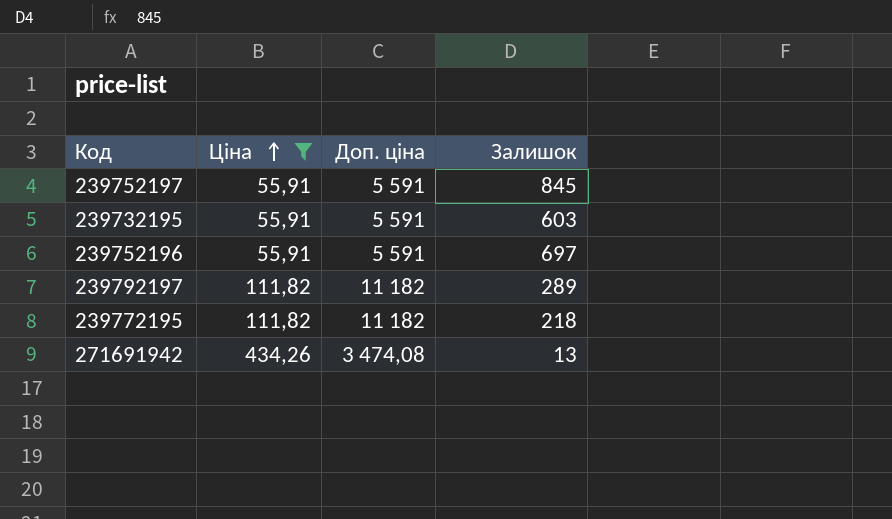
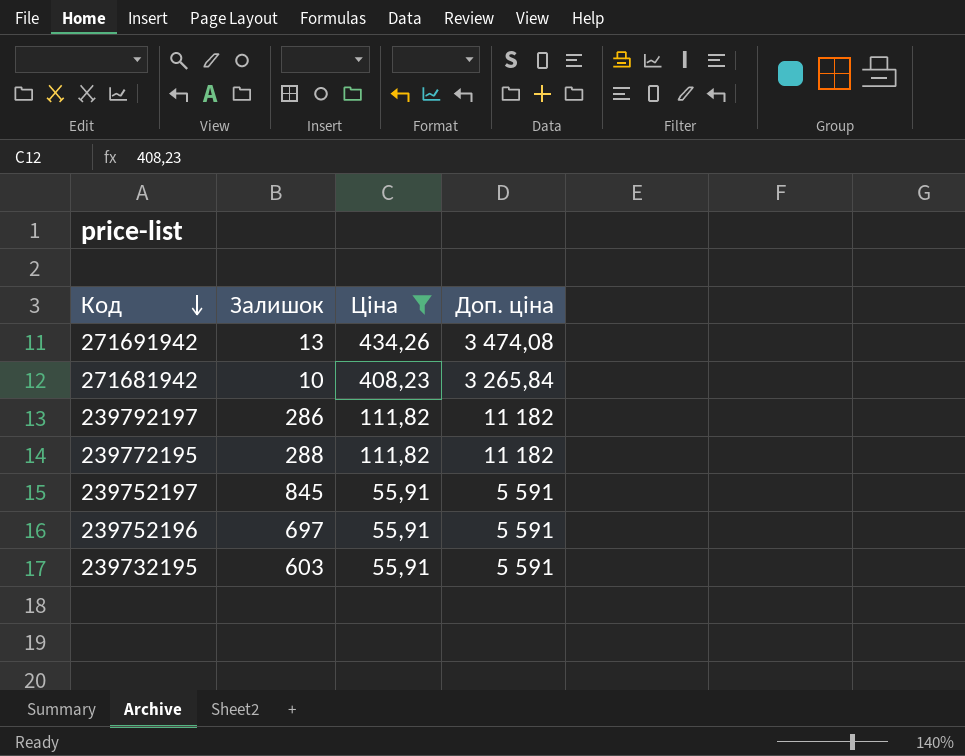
row order: Ціна ascending -> Код descending
column Залишок | position: 4 -> 2
row 271681942: none -> 10 | 408,23 | 3 265,84
239792197 | Залишок: 289 -> 286
239772195 | Залишок: 218 -> 288

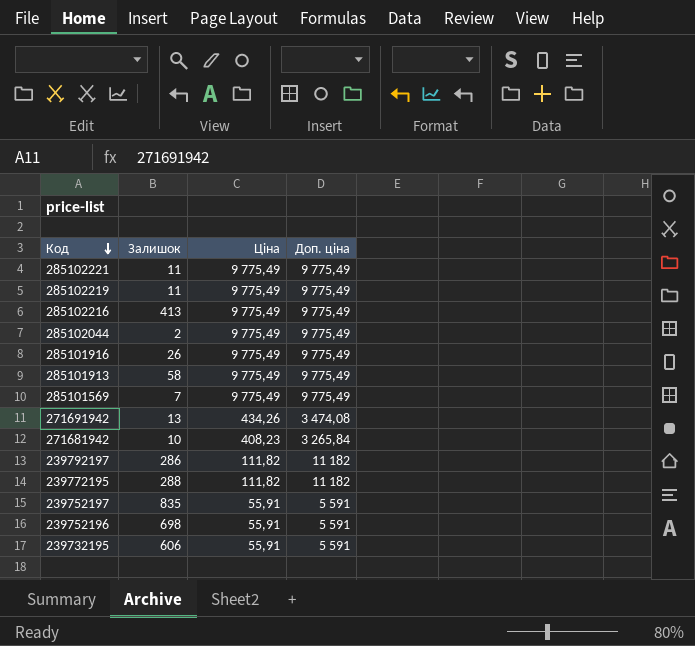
filter: Ціна != 9 775,49 -> none
239752197 | Залишок: 845 -> 835
239752196 | Залишок: 697 -> 698
239732195 | Залишок: 603 -> 606

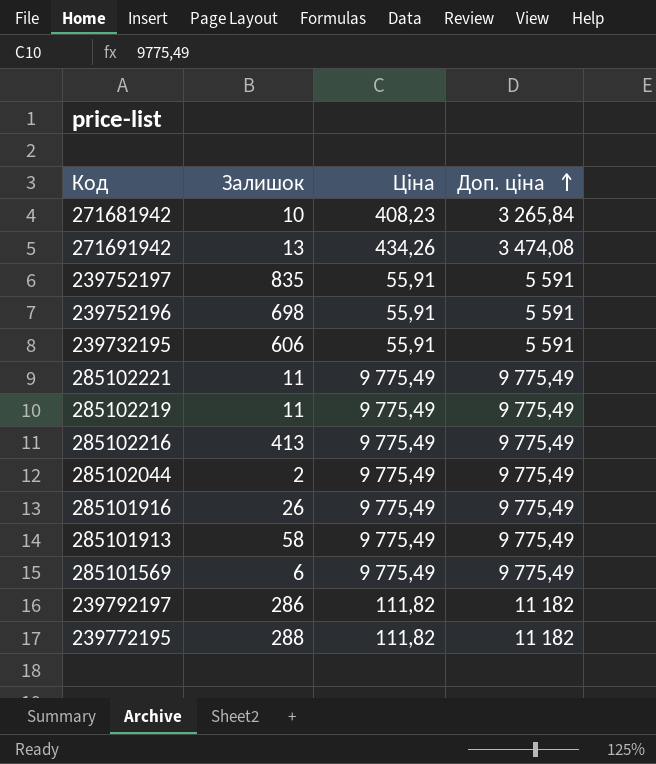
row order: Код descending -> Доп. ціна ascending
285101569 | Залишок: 7 -> 6

